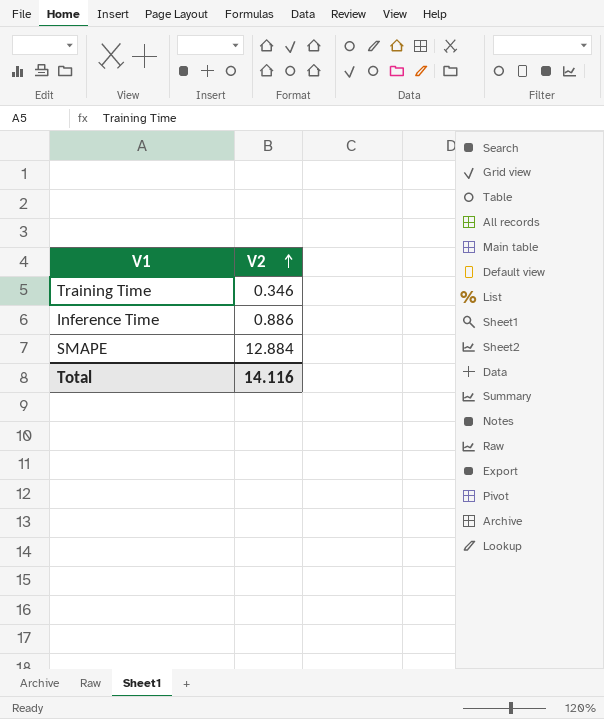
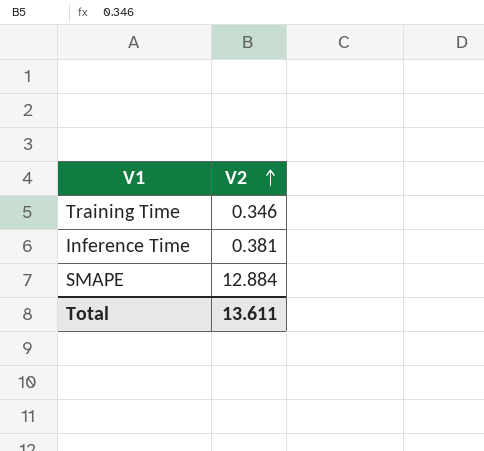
Inference Time | V2: 0.886 -> 0.381
Total | V2: 14.116 -> 13.611

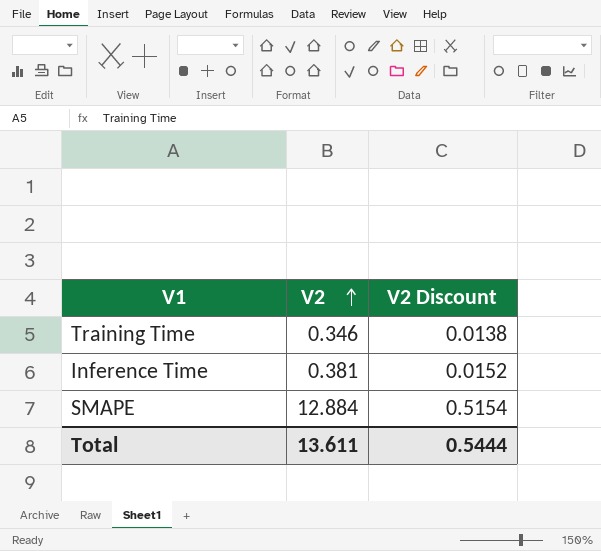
column V2 Discount | formula: none -> [V2] * 0.04

